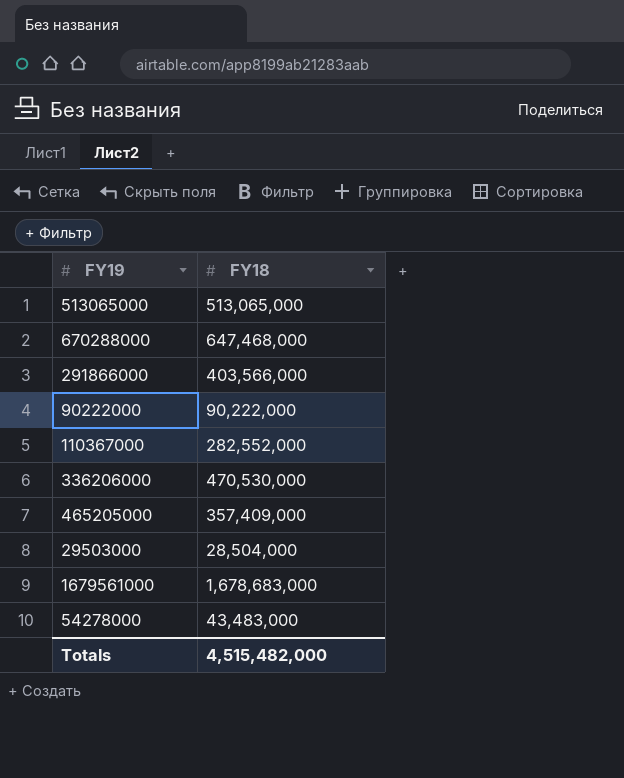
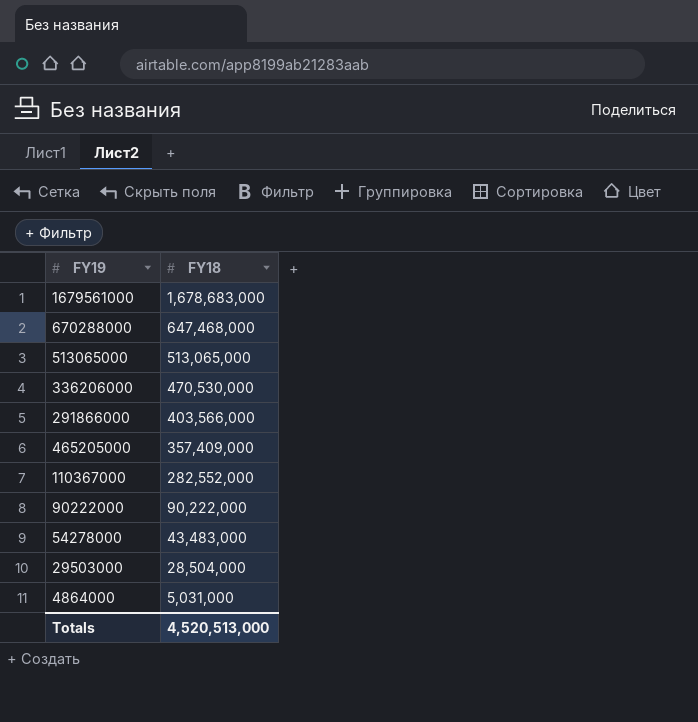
row order: none -> FY18 descending
row 4864000: none -> 5,031,000
Totals | FY18: 4,515,482,000 -> 4,520,513,000

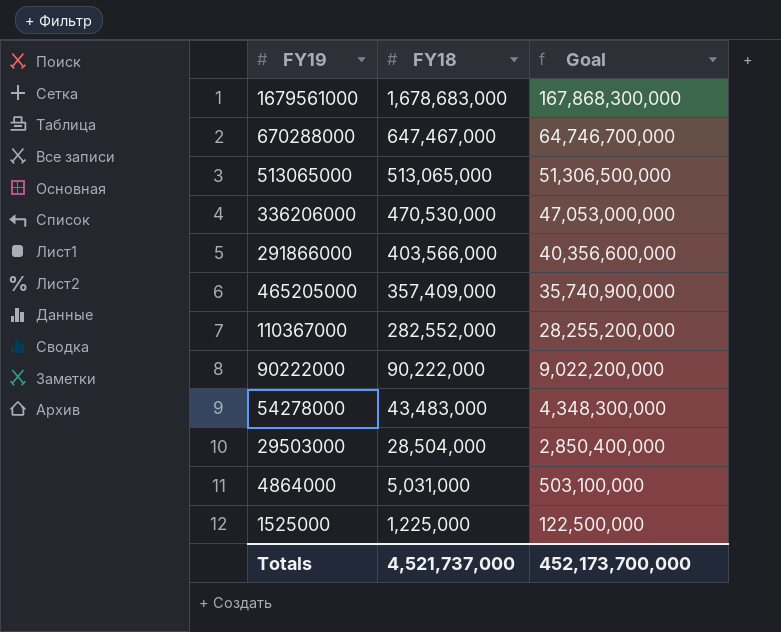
column Goal | formula: none -> [FY18] * 100
670288000 | FY18: 647,468,000 -> 647,467,000
row 1525000: none -> 1,225,000 | 122,500,000
Totals | FY18: 4,520,513,000 -> 4,521,737,000

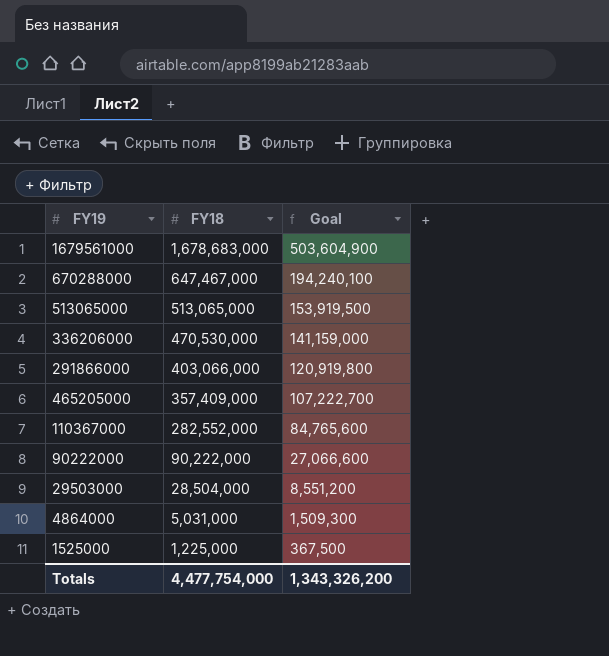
column Goal | formula: [FY18] * 100 -> [FY18] * 0.3
row 54278000: 43,483,000 | 4,348,300,000 -> none
291866000 | FY18: 403,566,000 -> 403,066,000
Totals | FY18: 4,521,737,000 -> 4,477,754,000
Totals | Goal: 452,173,700,000 -> 1,343,326,200

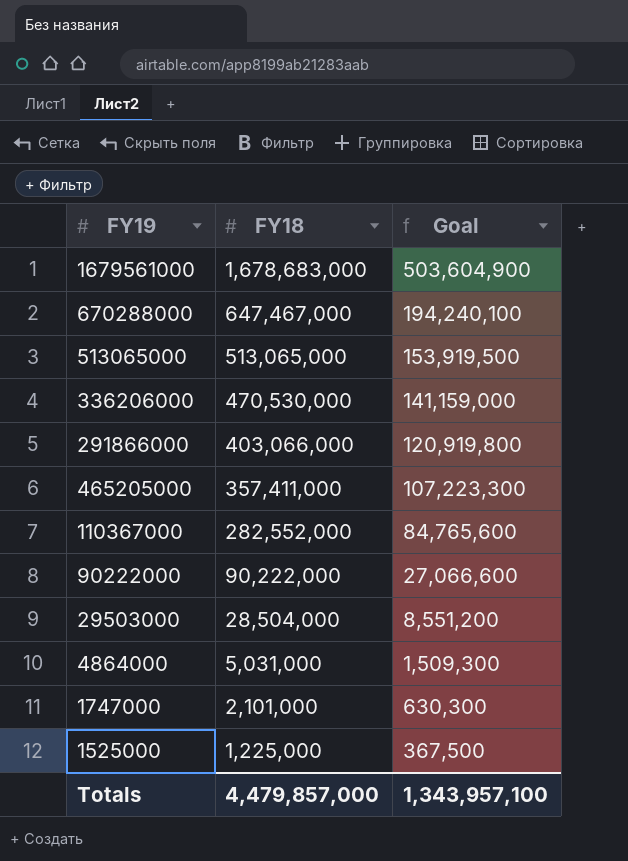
465205000 | FY18: 357,409,000 -> 357,411,000
465205000 | Goal: 107,222,700 -> 107,223,300
row 1747000: none -> 2,101,000 | 630,300
Totals | FY18: 4,477,754,000 -> 4,479,857,000
Totals | Goal: 1,343,326,200 -> 1,343,957,100

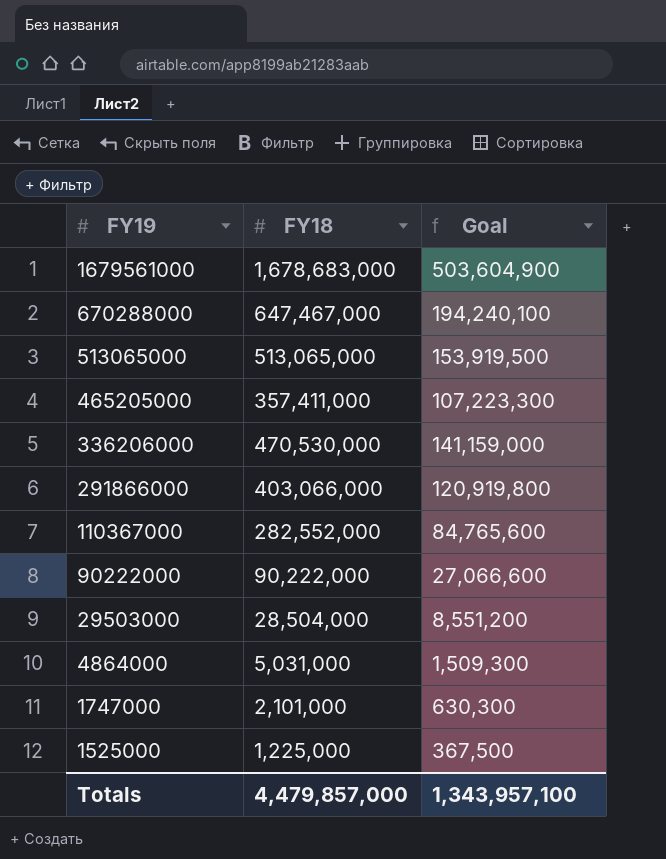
row order: FY18 descending -> FY19 descending

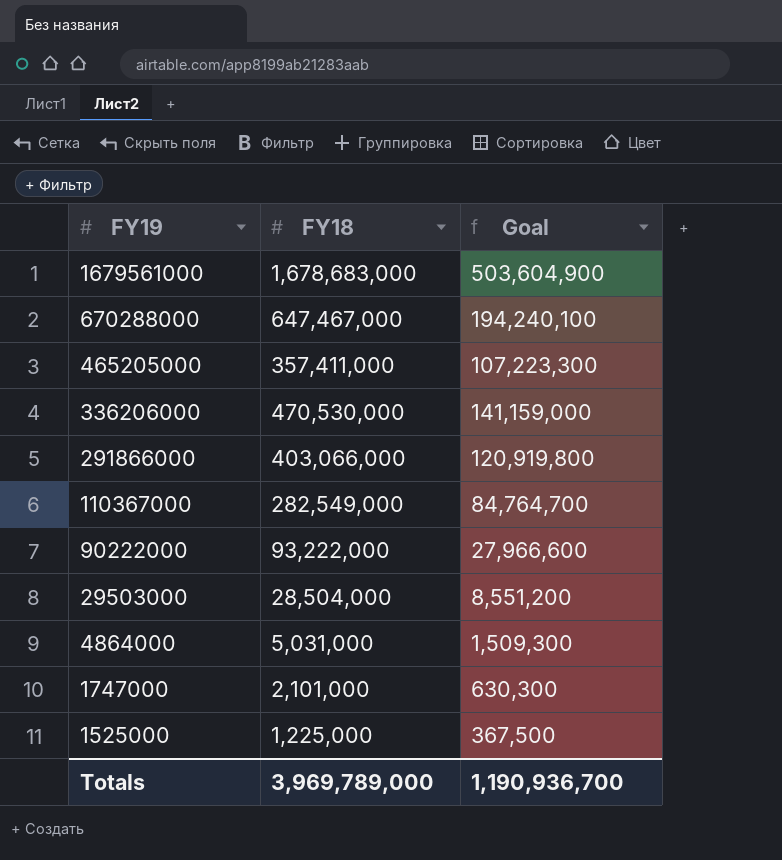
row 513065000: 513,065,000 | 153,919,500 -> none
110367000 | FY18: 282,552,000 -> 282,549,000
110367000 | Goal: 84,765,600 -> 84,764,700
90222000 | FY18: 90,222,000 -> 93,222,000
90222000 | Goal: 27,066,600 -> 27,966,600
Totals | FY18: 4,479,857,000 -> 3,969,789,000
Totals | Goal: 1,343,957,100 -> 1,190,936,700

